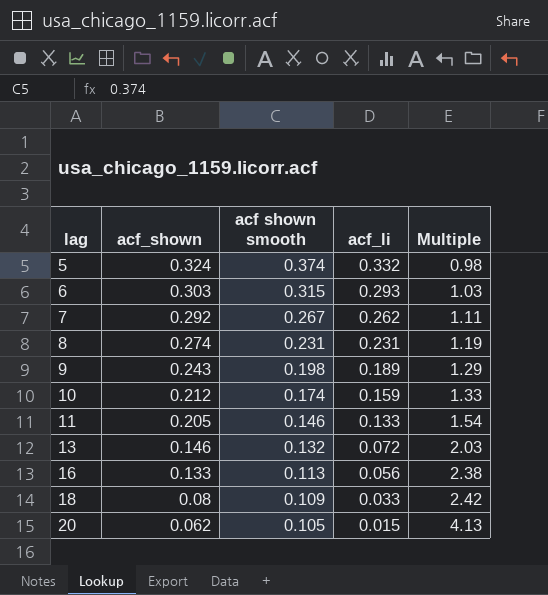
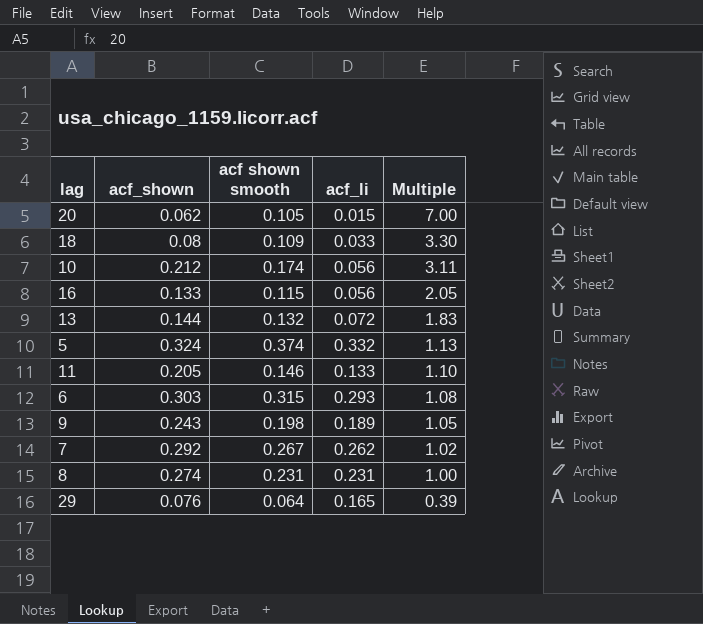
row order: lag ascending -> Multiple descending
column Multiple | formula: [acf_shown] / [acf_li] -> [acf shown smooth] / [acf_li]
10 | acf_li: 0.159 -> 0.056
16 | acf shown smooth: 0.113 -> 0.115
13 | acf_shown: 0.146 -> 0.144
row 29: none -> 0.076 | 0.064 | 0.165 | 0.39

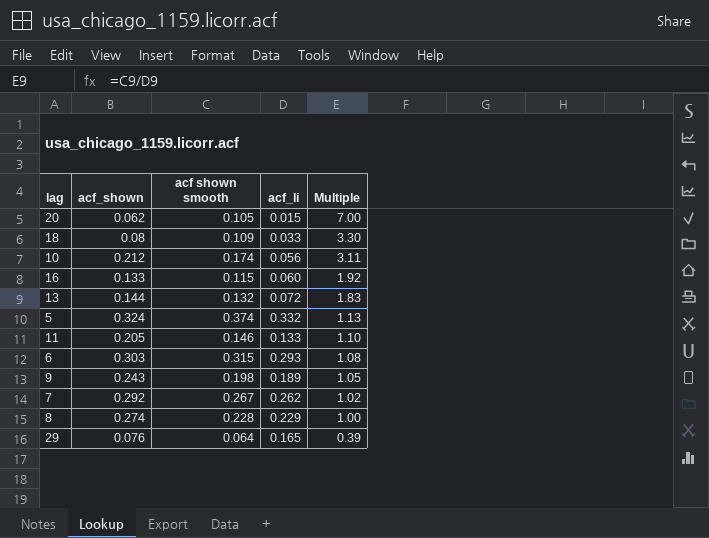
16 | acf_li: 0.056 -> 0.060
16 | Multiple: 2.05 -> 1.92
8 | acf shown smooth: 0.231 -> 0.228
8 | acf_li: 0.231 -> 0.229

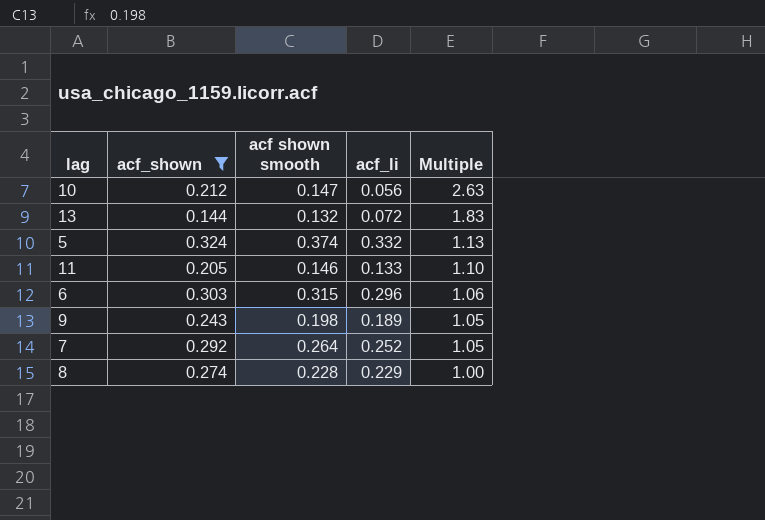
filter: none -> acf_shown >= 0.144
10 | acf shown smooth: 0.174 -> 0.147
10 | Multiple: 3.11 -> 2.63
6 | acf_li: 0.293 -> 0.296
6 | Multiple: 1.08 -> 1.06
7 | acf shown smooth: 0.267 -> 0.264
7 | acf_li: 0.262 -> 0.252
7 | Multiple: 1.02 -> 1.05

